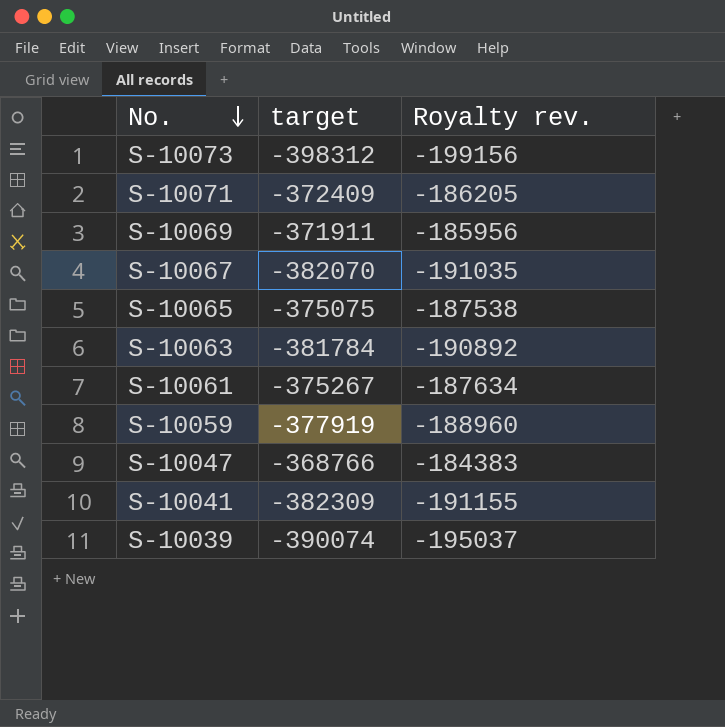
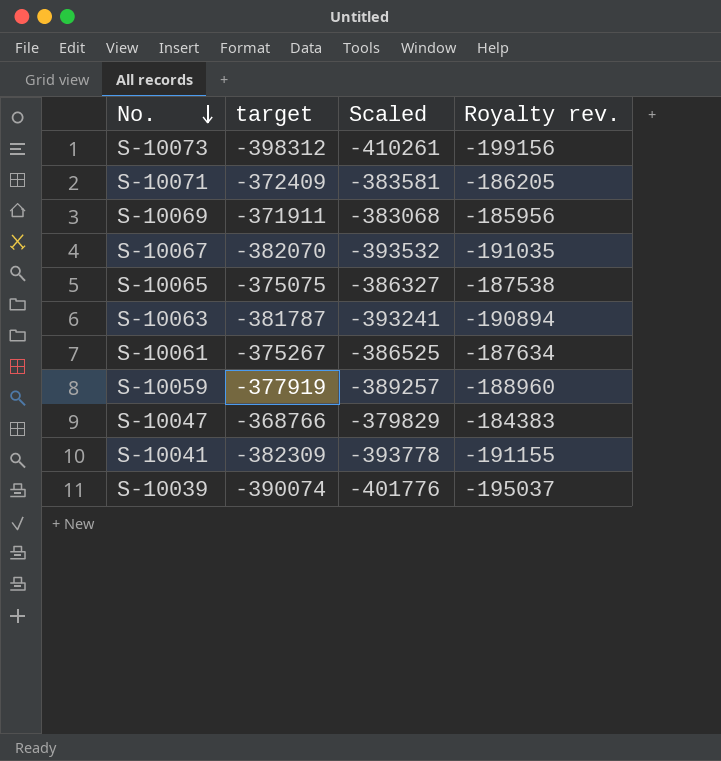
column Scaled | formula: none -> [target] * 1.03
S-10063 | target: -381784 -> -381787
S-10063 | Royalty rev.: -190892 -> -190894

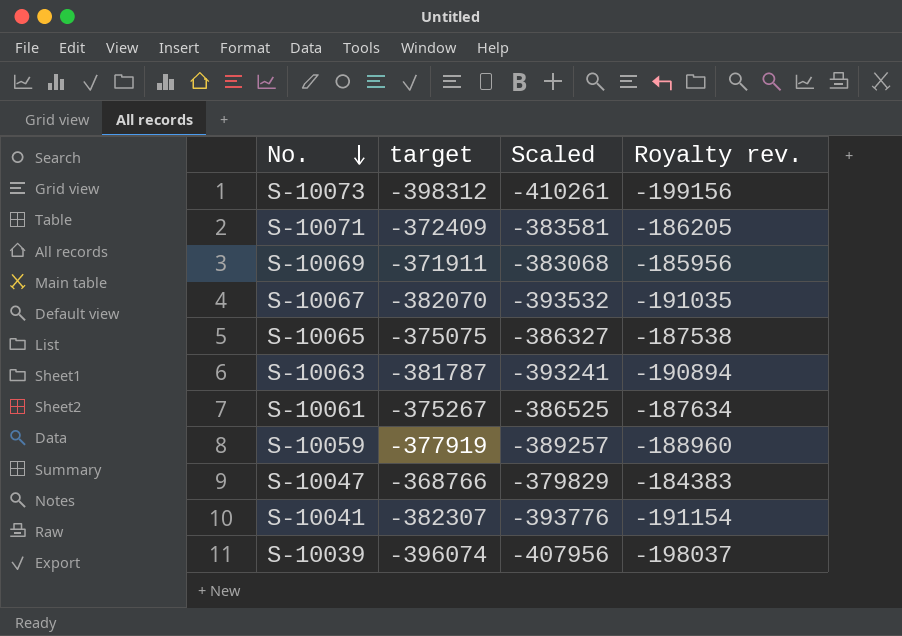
S-10041 | target: -382309 -> -382307
S-10041 | Scaled: -393778 -> -393776
S-10041 | Royalty rev.: -191155 -> -191154
S-10039 | target: -390074 -> -396074
S-10039 | Scaled: -401776 -> -407956
S-10039 | Royalty rev.: -195037 -> -198037

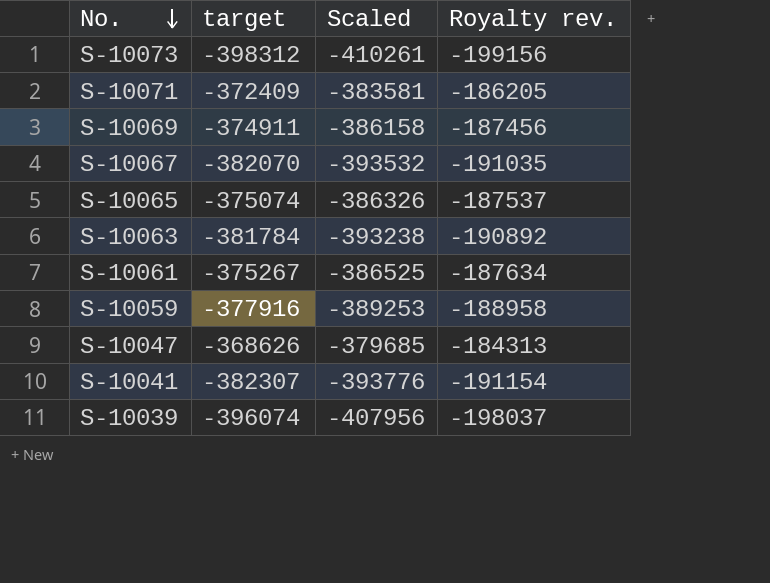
S-10069 | target: -371911 -> -374911
S-10069 | Scaled: -383068 -> -386158
S-10069 | Royalty rev.: -185956 -> -187456
S-10065 | target: -375075 -> -375074
S-10065 | Scaled: -386327 -> -386326
S-10065 | Royalty rev.: -187538 -> -187537
S-10063 | target: -381787 -> -381784
S-10063 | Scaled: -393241 -> -393238
S-10063 | Royalty rev.: -190894 -> -190892
S-10059 | target: -377919 -> -377916
S-10059 | Scaled: -389257 -> -389253
S-10059 | Royalty rev.: -188960 -> -188958
S-10047 | target: -368766 -> -368626
S-10047 | Scaled: -379829 -> -379685
S-10047 | Royalty rev.: -184383 -> -184313

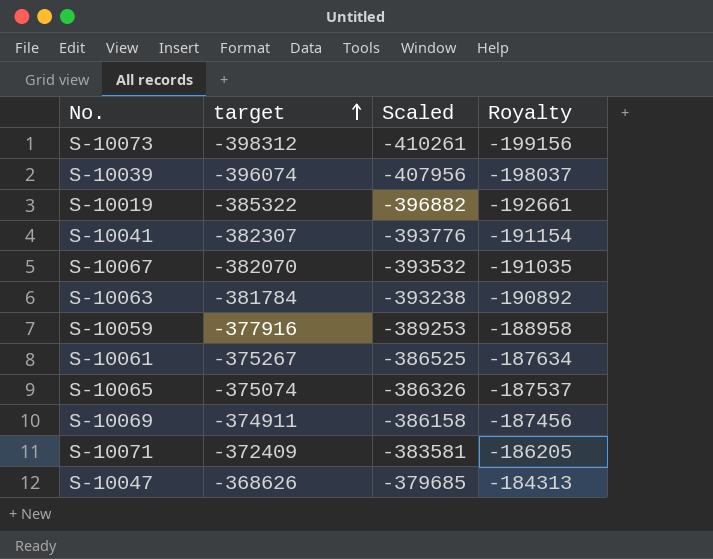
row order: No. descending -> target ascending
column name: Royalty rev. -> Royalty
row S-10019: none -> -385322 | -396882 | -192661

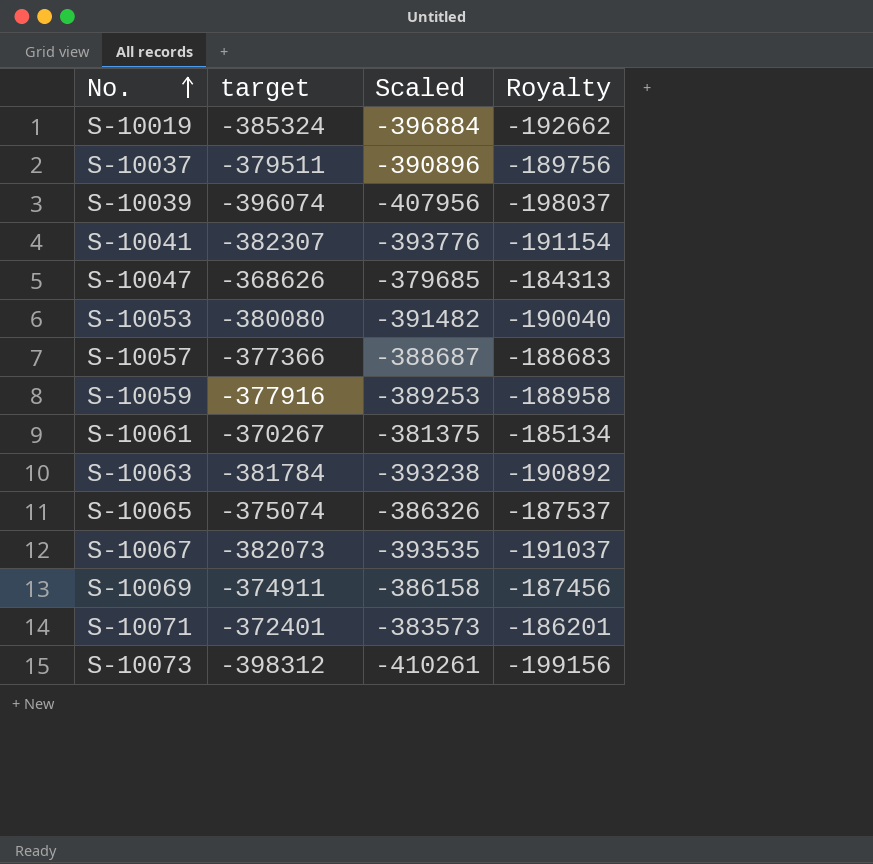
row order: target ascending -> No. ascending
S-10019 | target: -385322 -> -385324
S-10019 | Scaled: -396882 -> -396884
S-10019 | Royalty: -192661 -> -192662
row S-10037: none -> -379511 | -390896 | -189756
row S-10053: none -> -380080 | -391482 | -190040
row S-10057: none -> -377366 | -388687 | -188683
S-10061 | target: -375267 -> -370267
S-10061 | Scaled: -386525 -> -381375
S-10061 | Royalty: -187634 -> -185134
S-10067 | target: -382070 -> -382073
S-10067 | Scaled: -393532 -> -393535
S-10067 | Royalty: -191035 -> -191037
S-10071 | target: -372409 -> -372401
S-10071 | Scaled: -383581 -> -383573
S-10071 | Royalty: -186205 -> -186201

